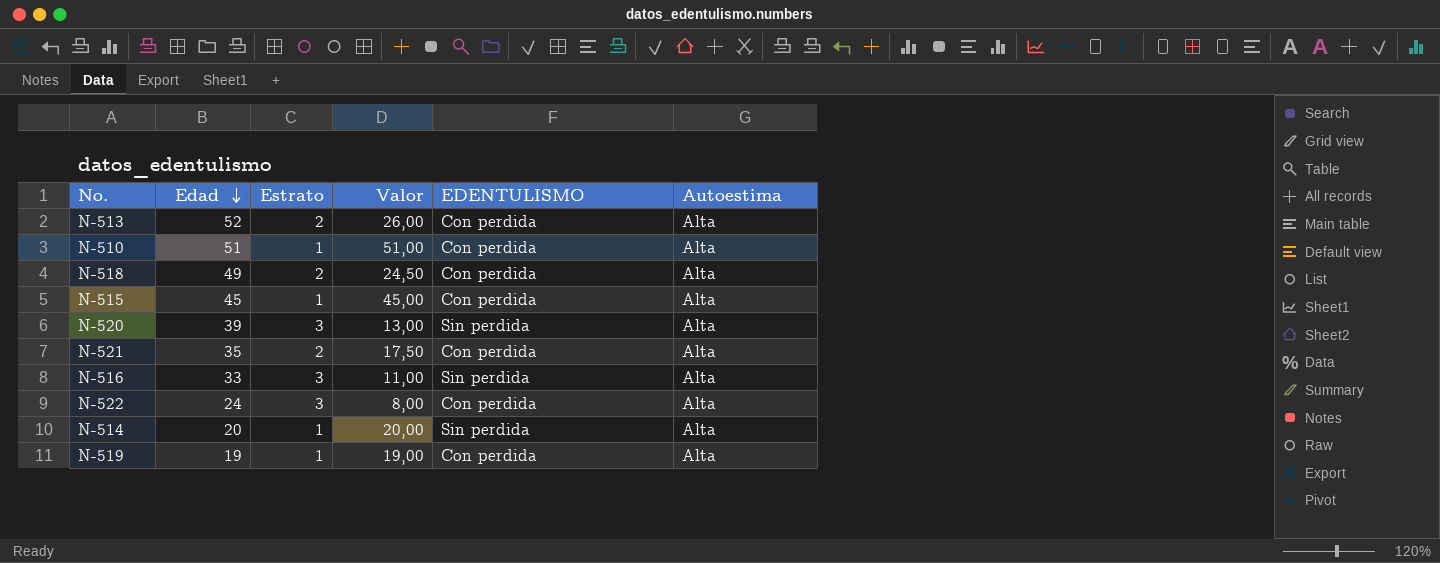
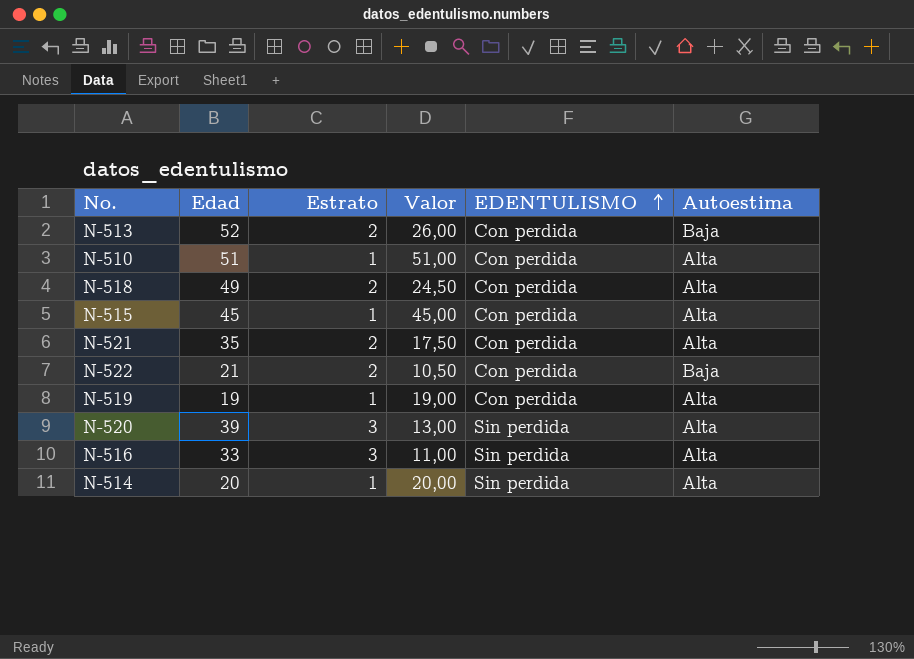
row order: Edad descending -> EDENTULISMO ascending
N-513 | Autoestima: Alta -> Baja
N-522 | Edad: 24 -> 21
N-522 | Estrato: 3 -> 2
N-522 | Valor: 8,00 -> 10,50
N-522 | Autoestima: Alta -> Baja

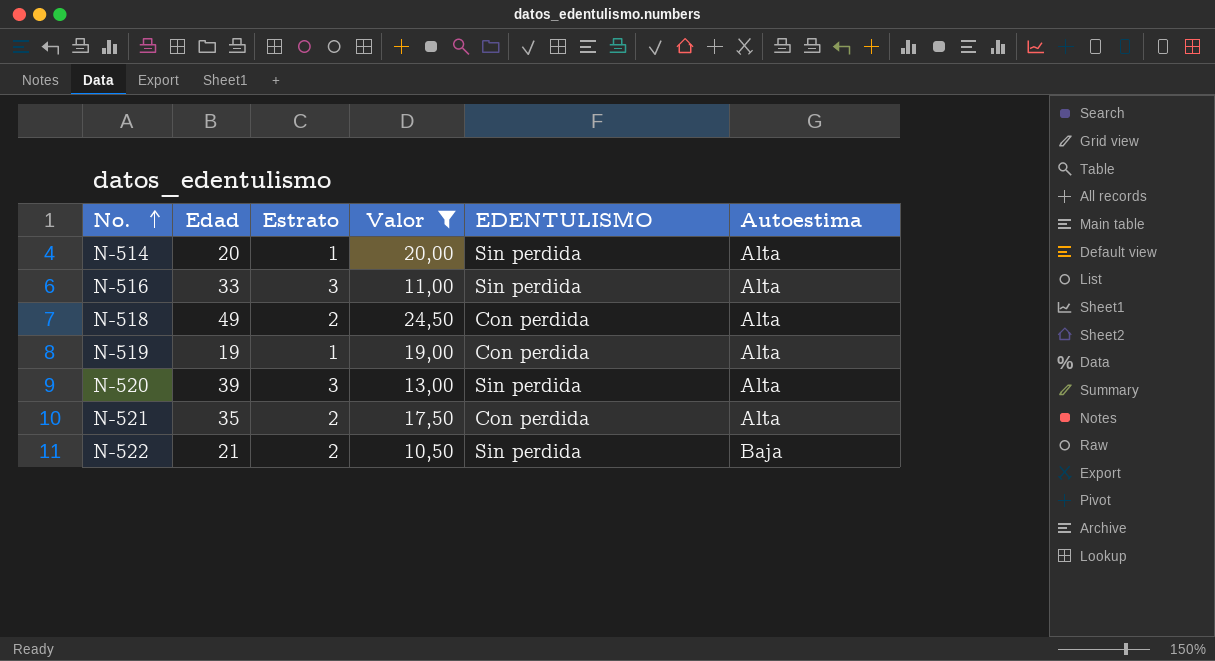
filter: none -> Valor <= 24,50
row order: EDENTULISMO ascending -> No. ascending
N-522 | EDENTULISMO: Con perdida -> Sin perdida

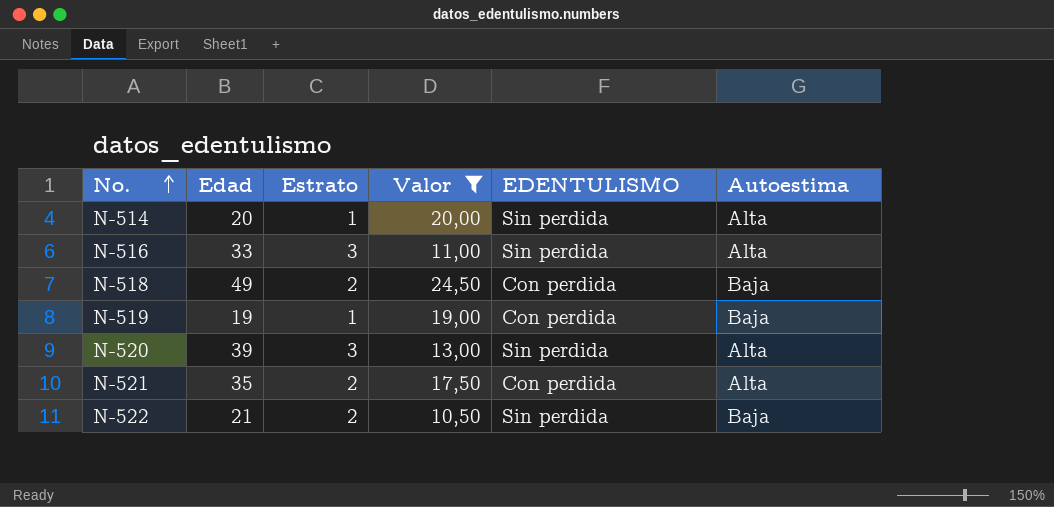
N-518 | Autoestima: Alta -> Baja
N-519 | Autoestima: Alta -> Baja

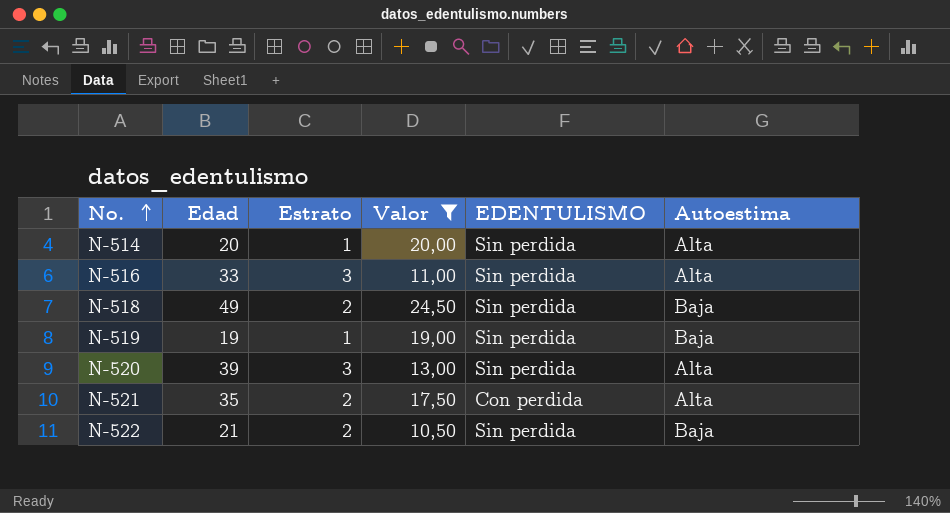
N-518 | EDENTULISMO: Con perdida -> Sin perdida
N-519 | EDENTULISMO: Con perdida -> Sin perdida

